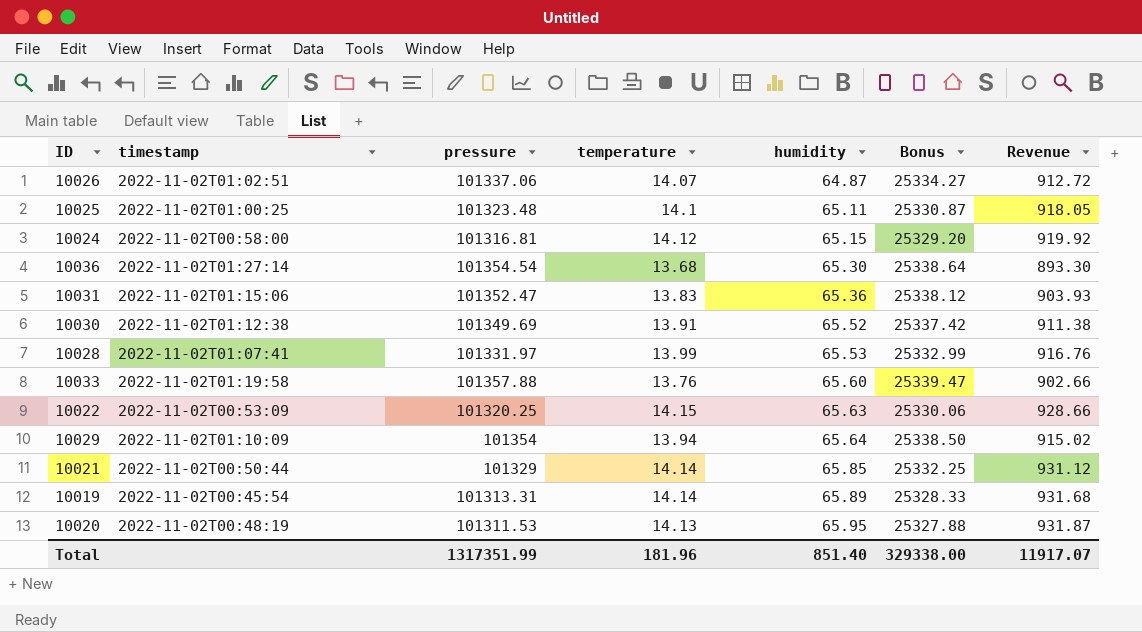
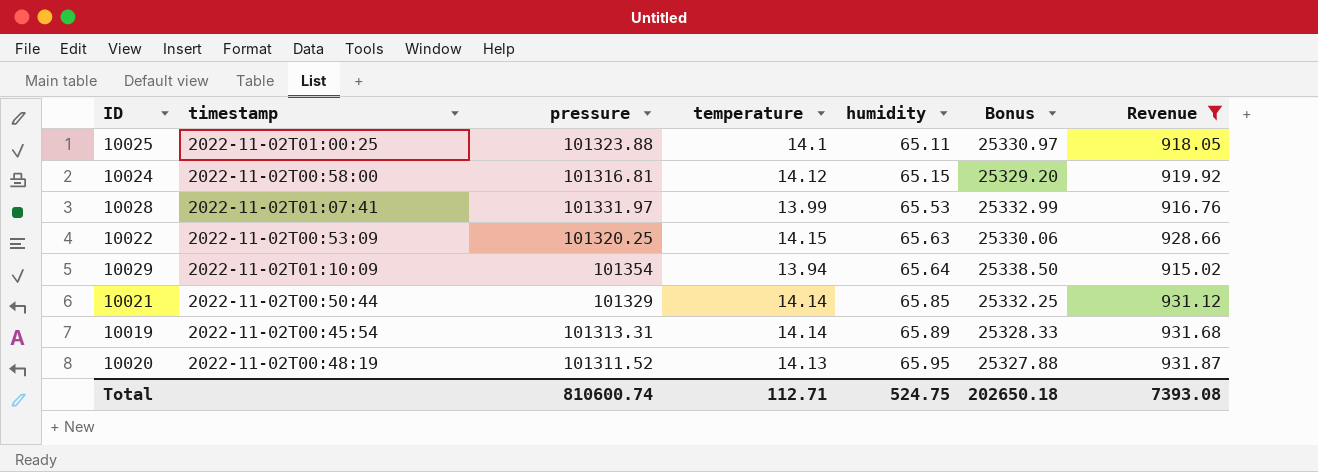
filter: none -> Revenue >= 915.02
10025 | pressure: 101323.48 -> 101323.88
10025 | Bonus: 25330.87 -> 25330.97
10020 | pressure: 101311.53 -> 101311.52
Total | pressure: 1317351.99 -> 810600.74
Total | temperature: 181.96 -> 112.71
Total | humidity: 851.40 -> 524.75
Total | Bonus: 329338.00 -> 202650.18
Total | Revenue: 11917.07 -> 7393.08

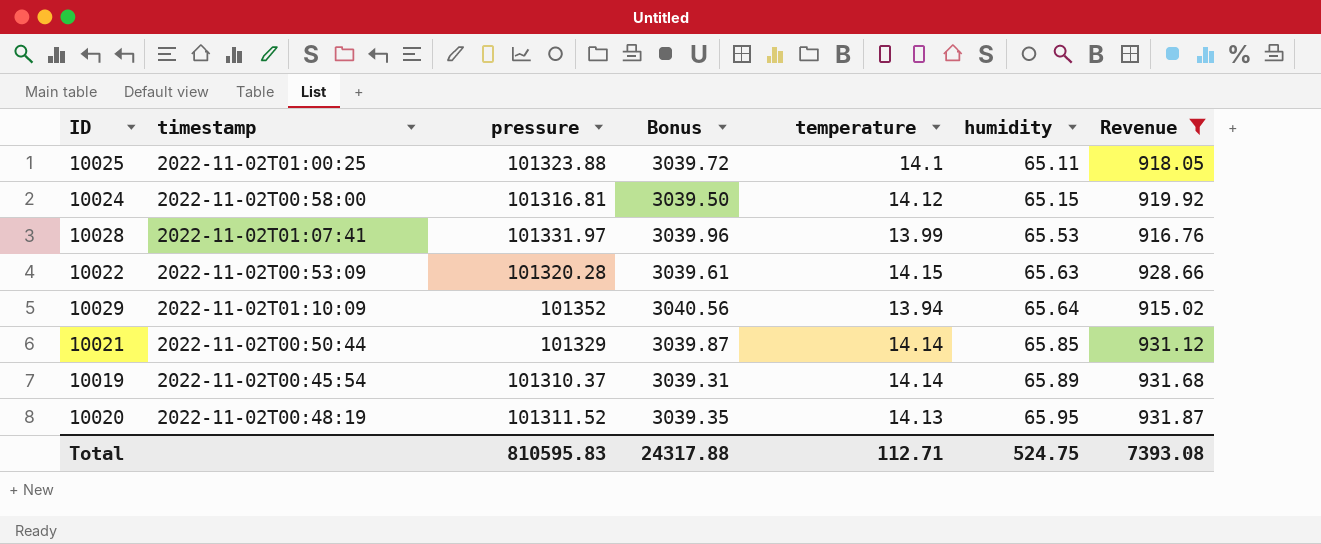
column Bonus | formula: [pressure] * 0.25 -> [pressure] * 0.03
column Bonus | position: 6 -> 4
10022 | pressure: 101320.25 -> 101320.28
10029 | pressure: 101354 -> 101352
10019 | pressure: 101313.31 -> 101310.37
Total | pressure: 810600.74 -> 810595.83
Total | Bonus: 202650.18 -> 24317.88

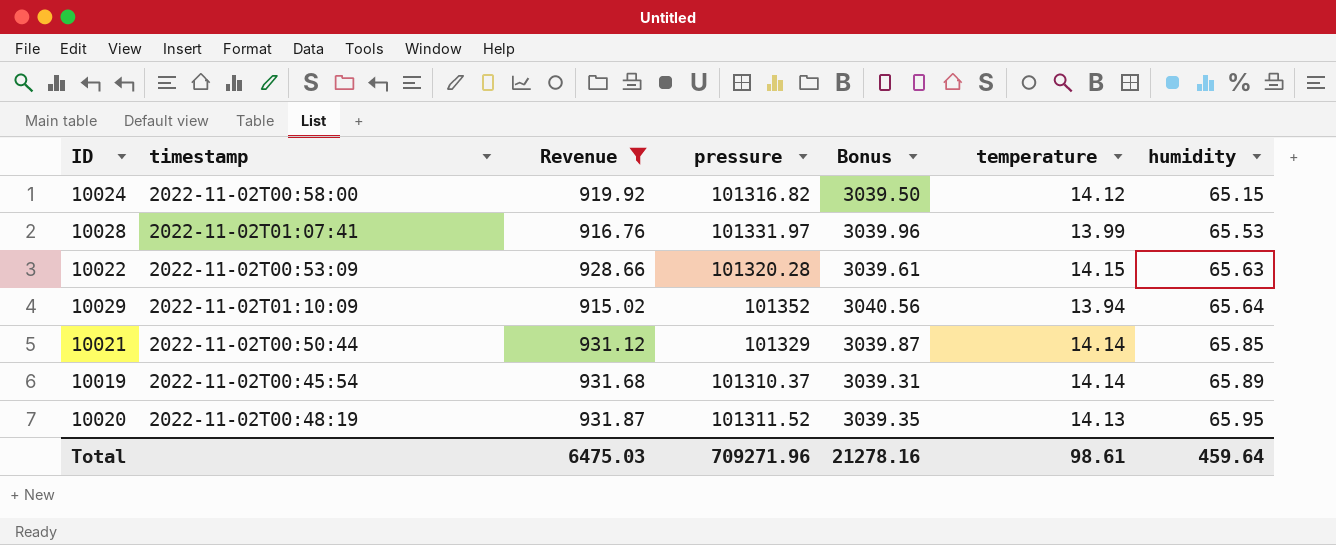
column Revenue | position: 7 -> 3
row 10025: 2022-11-02T01:00:25 | 101323.88 | 3039.72 | 14.1 | 65.11 | 918.05 -> none
10024 | pressure: 101316.81 -> 101316.82
Total | Revenue: 7393.08 -> 6475.03
Total | pressure: 810595.83 -> 709271.96
Total | Bonus: 24317.88 -> 21278.16
Total | temperature: 112.71 -> 98.61
Total | humidity: 524.75 -> 459.64

